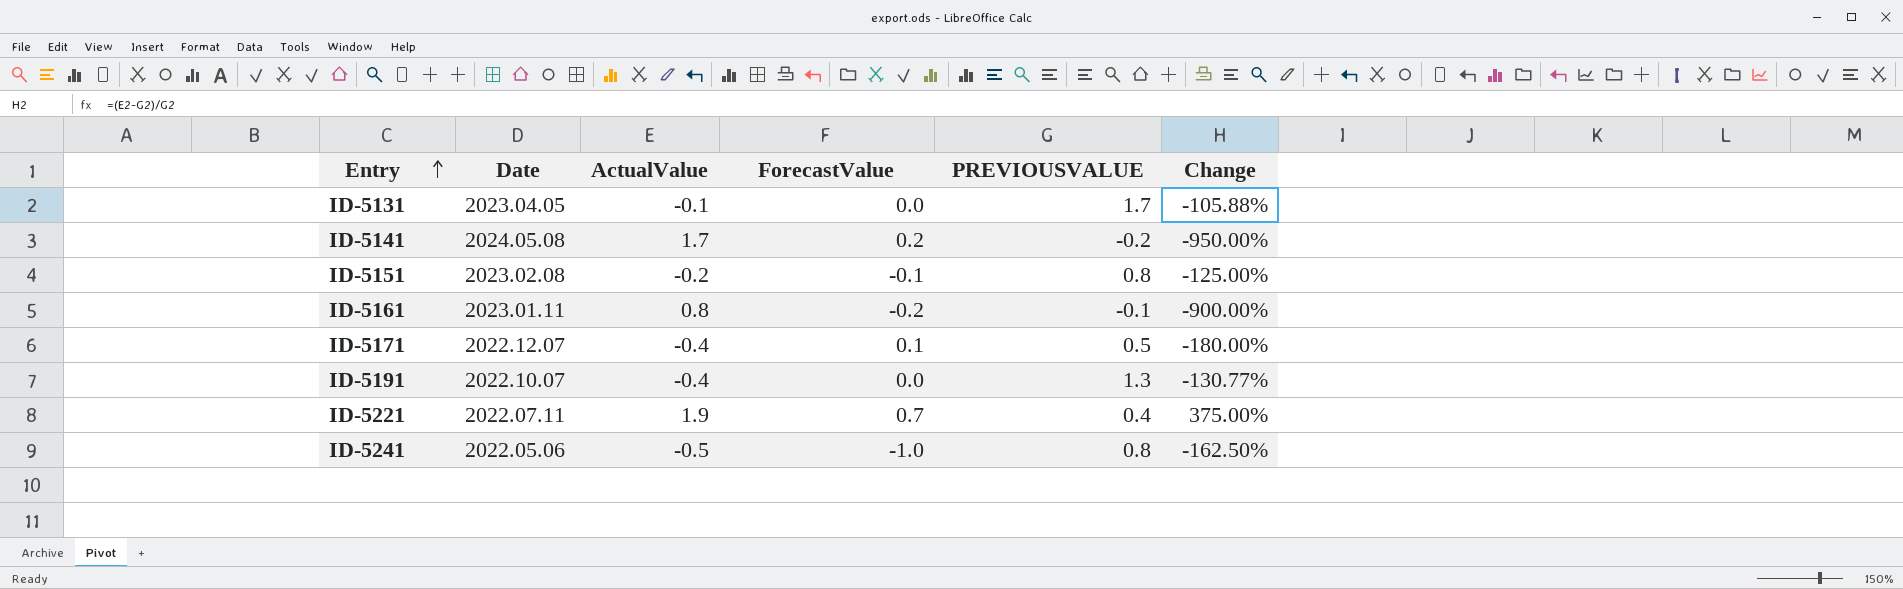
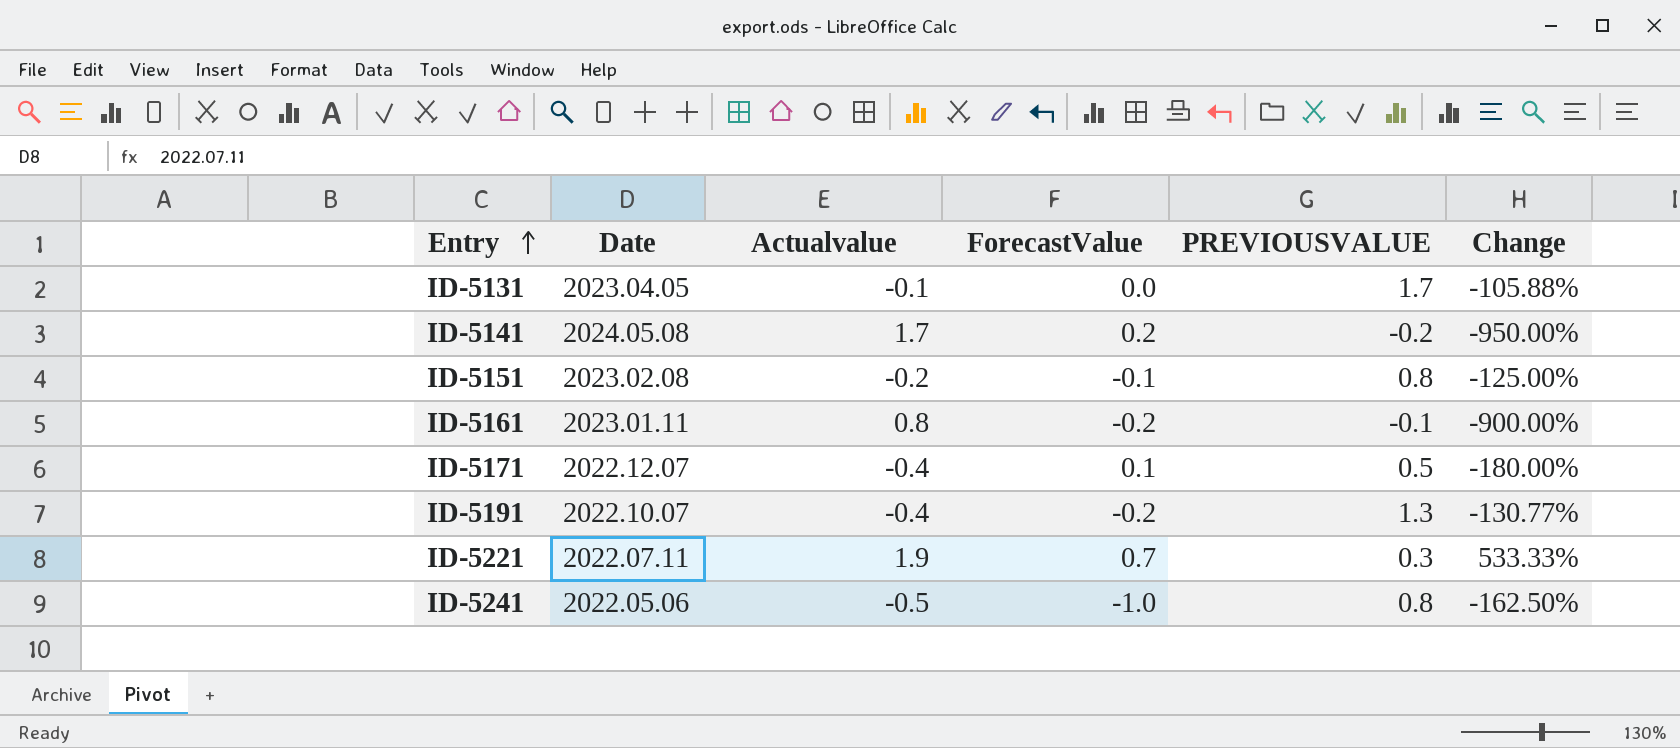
column name: ActualValue -> Actualvalue
ID-5191 | ForecastValue: 0.0 -> -0.2
ID-5221 | PREVIOUSVALUE: 0.4 -> 0.3
ID-5221 | Change: 375.00% -> 533.33%

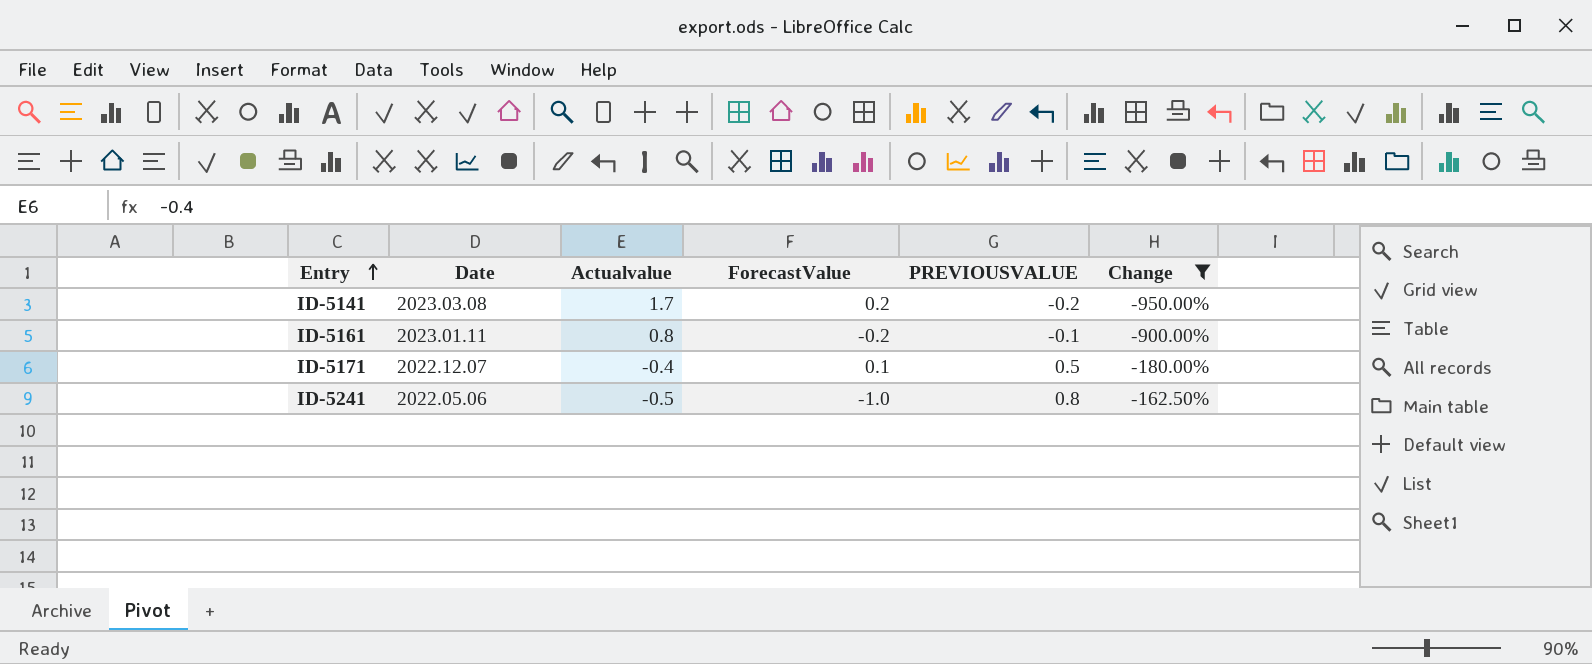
filter: none -> Change <= -162.50%
ID-5141 | Date: 2024.05.08 -> 2023.03.08

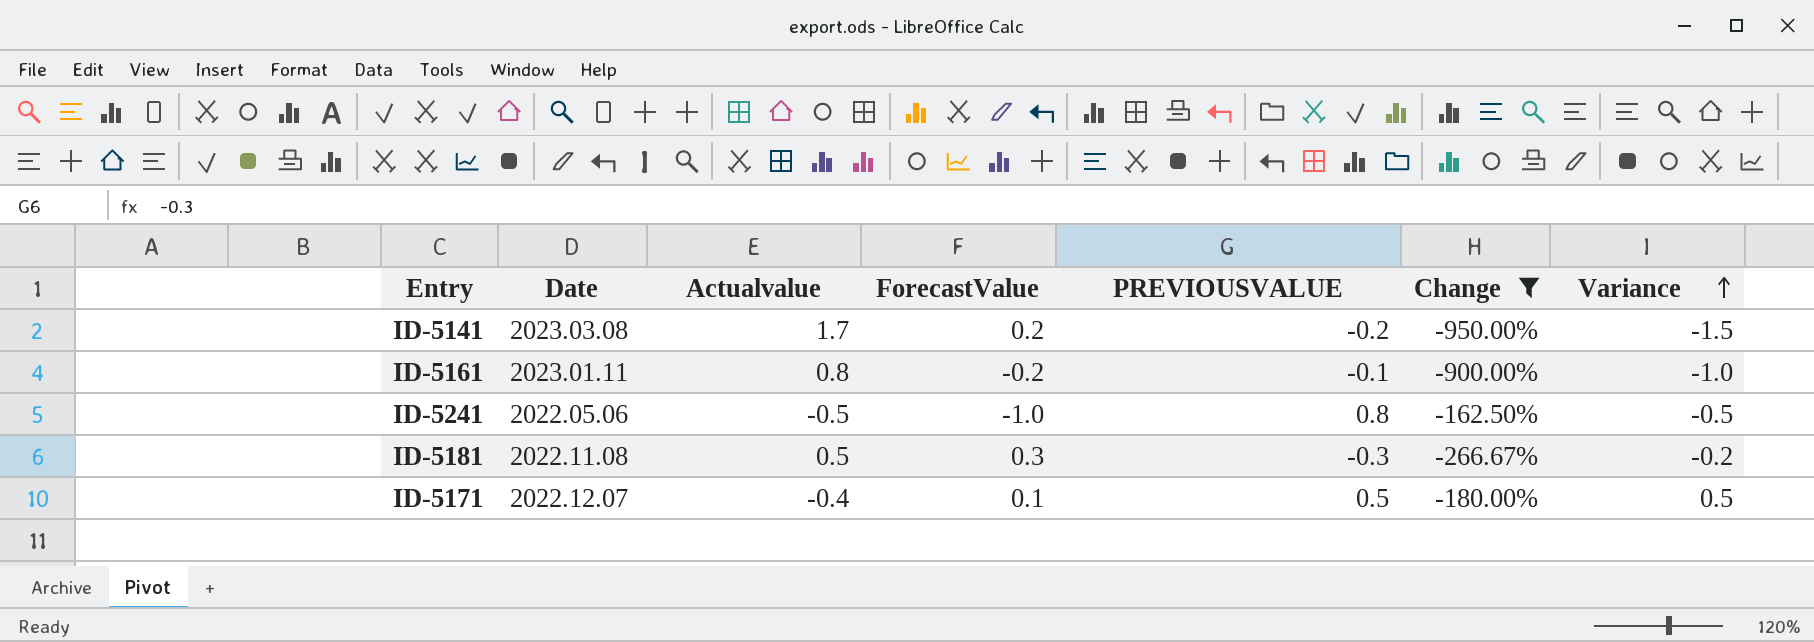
row order: Entry ascending -> Variance ascending
column Variance | formula: none -> [ForecastValue] - [Actualvalue]
row ID-5181: none -> 2022.11.08 | 0.5 | 0.3 | -0.3 | -266.67% | -0.2

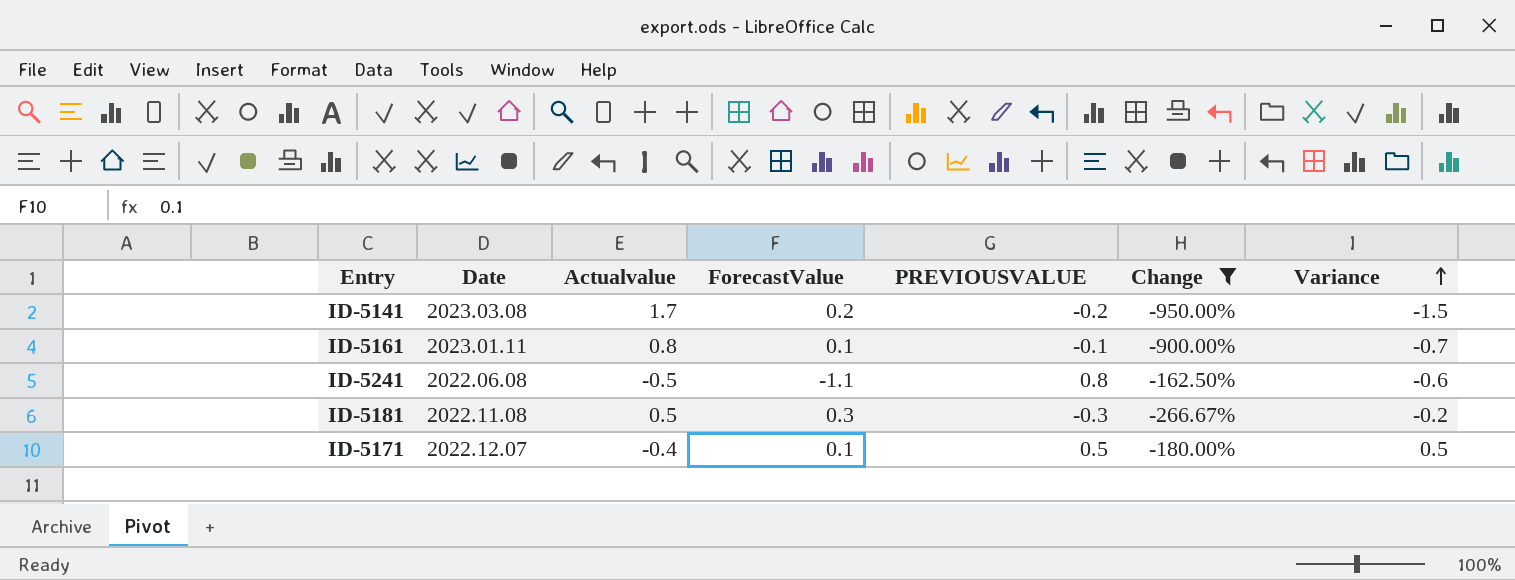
ID-5161 | ForecastValue: -0.2 -> 0.1
ID-5161 | Variance: -1.0 -> -0.7
ID-5241 | Date: 2022.05.06 -> 2022.06.08
ID-5241 | ForecastValue: -1.0 -> -1.1
ID-5241 | Variance: -0.5 -> -0.6

